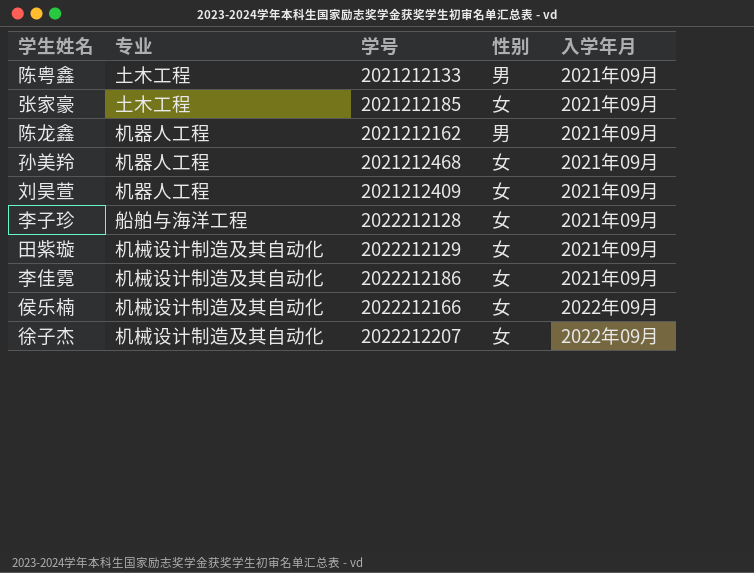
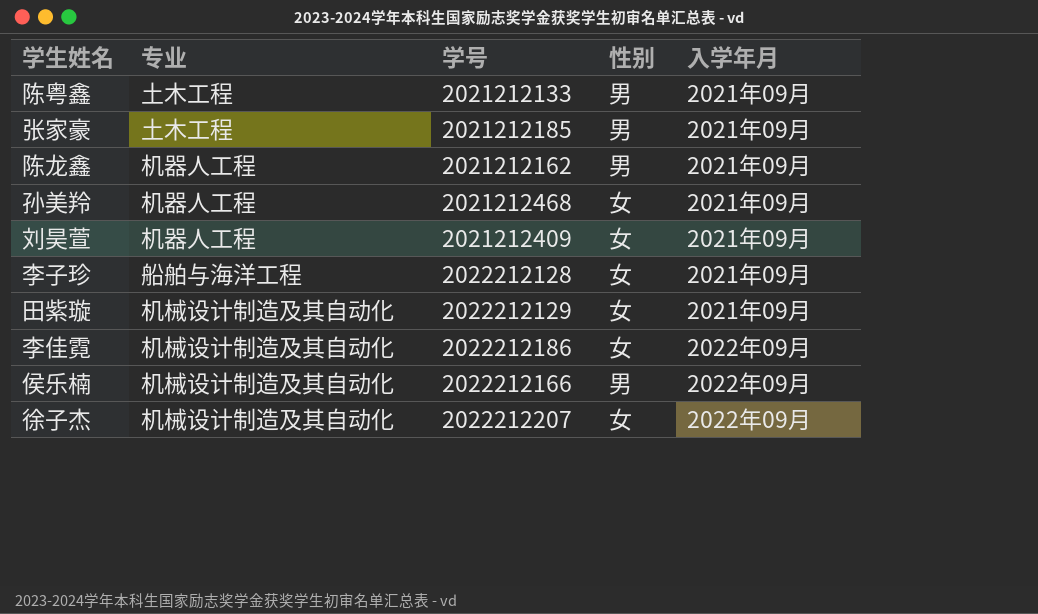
张家豪 | 性别: 女 -> 男
李佳霓 | 入学年月: 2021年09月 -> 2022年09月
侯乐楠 | 性别: 女 -> 男

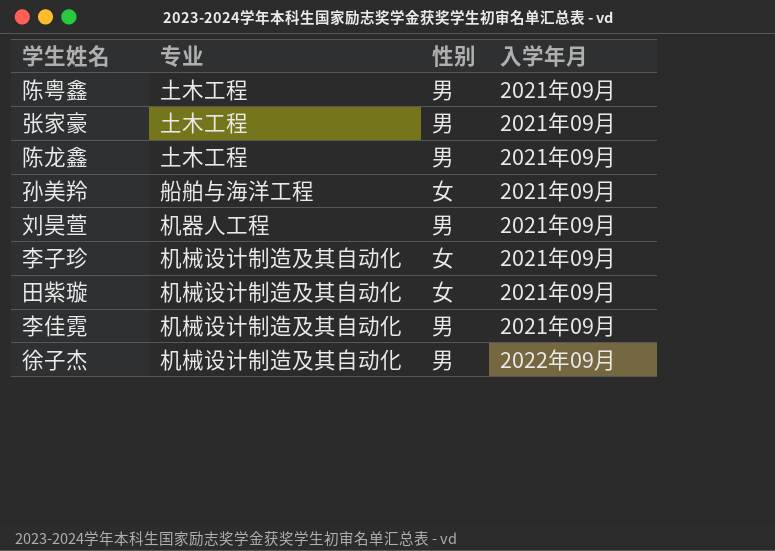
column 学号 | position: 3 -> none
row 侯乐楠: 机械设计制造及其自动化 | 2022212166 | 男 | 2022年09月 -> none
陈龙鑫 | 专业: 机器人工程 -> 土木工程
孙美羚 | 专业: 机器人工程 -> 船舶与海洋工程
刘昊萱 | 性别: 女 -> 男
李子珍 | 专业: 船舶与海洋工程 -> 机械设计制造及其自动化
李佳霓 | 性别: 女 -> 男
李佳霓 | 入学年月: 2022年09月 -> 2021年09月
徐子杰 | 性别: 女 -> 男

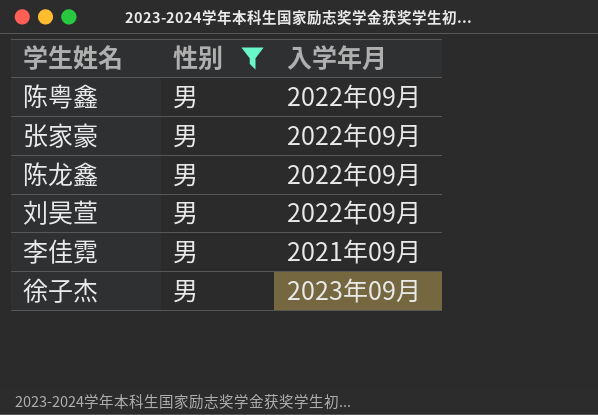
filter: none -> 性别 = 男
column 专业 | position: 2 -> none
陈粤鑫 | 入学年月: 2021年09月 -> 2022年09月
张家豪 | 入学年月: 2021年09月 -> 2022年09月
陈龙鑫 | 入学年月: 2021年09月 -> 2022年09月
刘昊萱 | 入学年月: 2021年09月 -> 2022年09月
徐子杰 | 入学年月: 2022年09月 -> 2023年09月

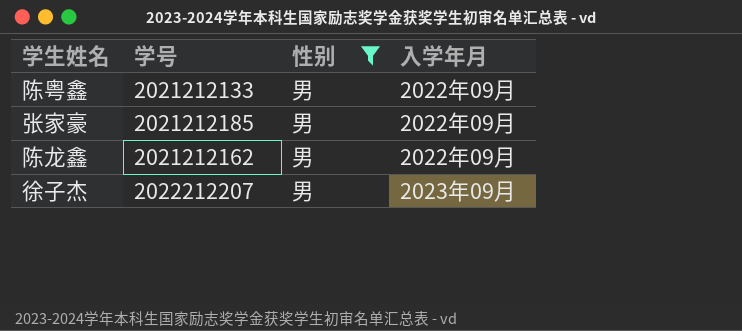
column 学号 | position: none -> 2
row 刘昊萱: 男 | 2022年09月 -> none
row 李佳霓: 男 | 2021年09月 -> none

